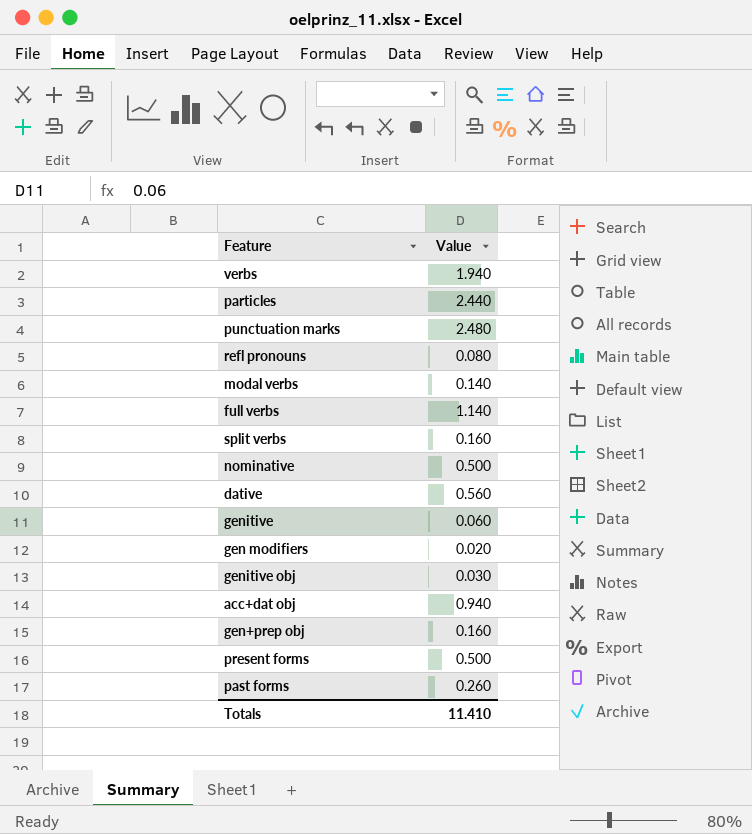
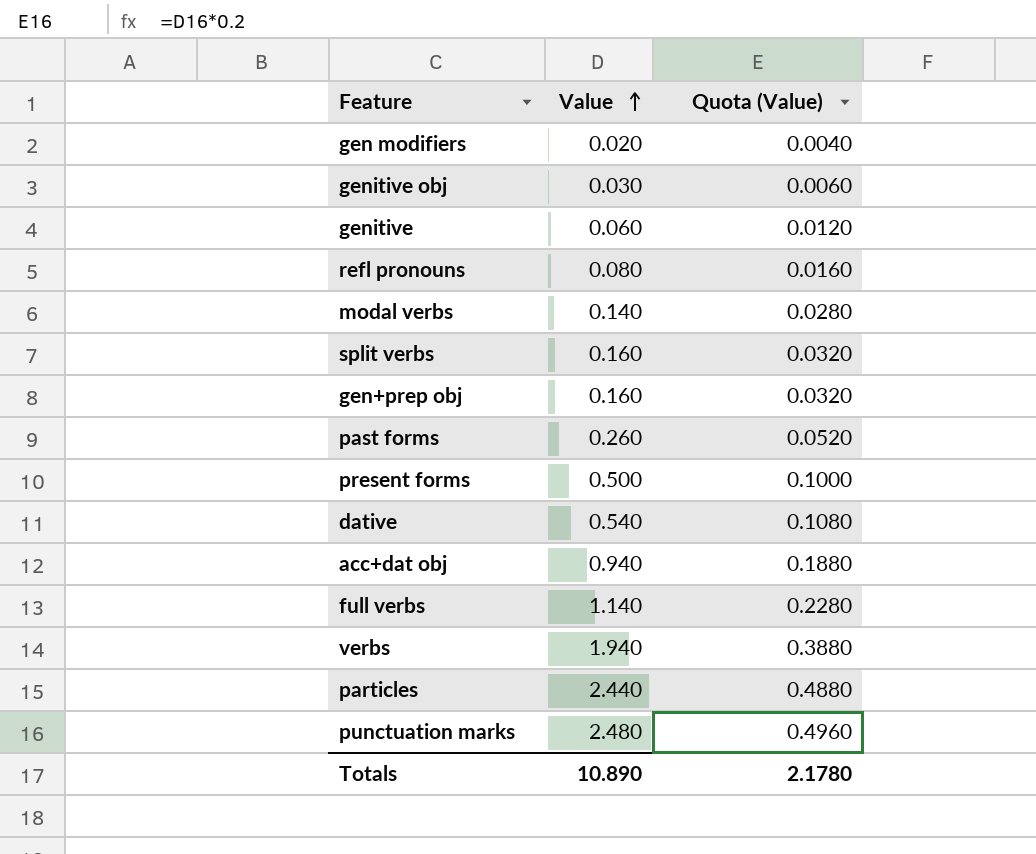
row order: none -> Value ascending
column Quota (Value) | formula: none -> [Value] * 0.2
row nominative: 0.500 -> none
dative | Value: 0.560 -> 0.540
Totals | Value: 11.410 -> 10.890

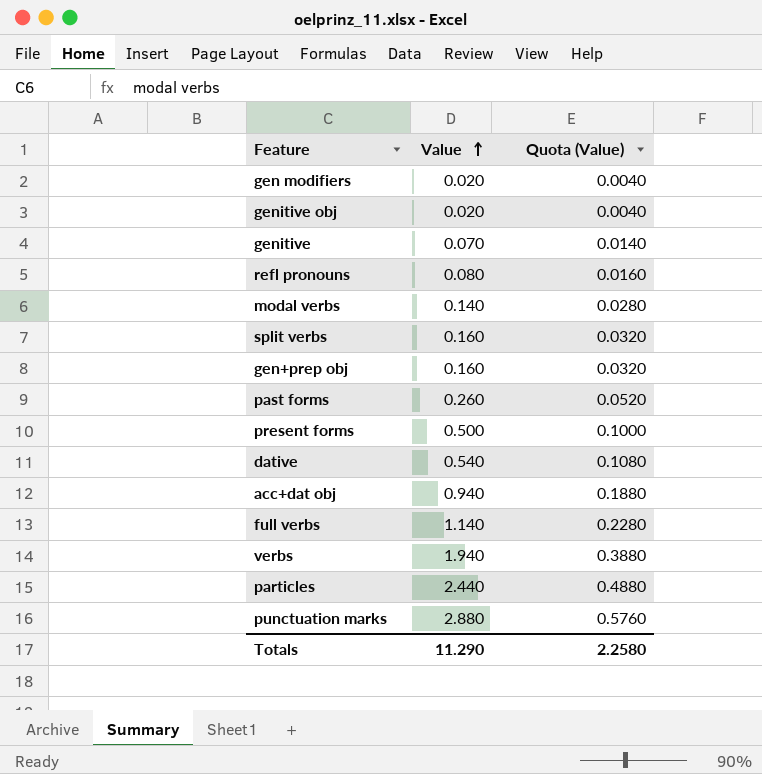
genitive obj | Value: 0.030 -> 0.020
genitive obj | Quota (Value): 0.0060 -> 0.0040
genitive | Value: 0.060 -> 0.070
genitive | Quota (Value): 0.0120 -> 0.0140
punctuation marks | Value: 2.480 -> 2.880
punctuation marks | Quota (Value): 0.4960 -> 0.5760
Totals | Value: 10.890 -> 11.290
Totals | Quota (Value): 2.1780 -> 2.2580

